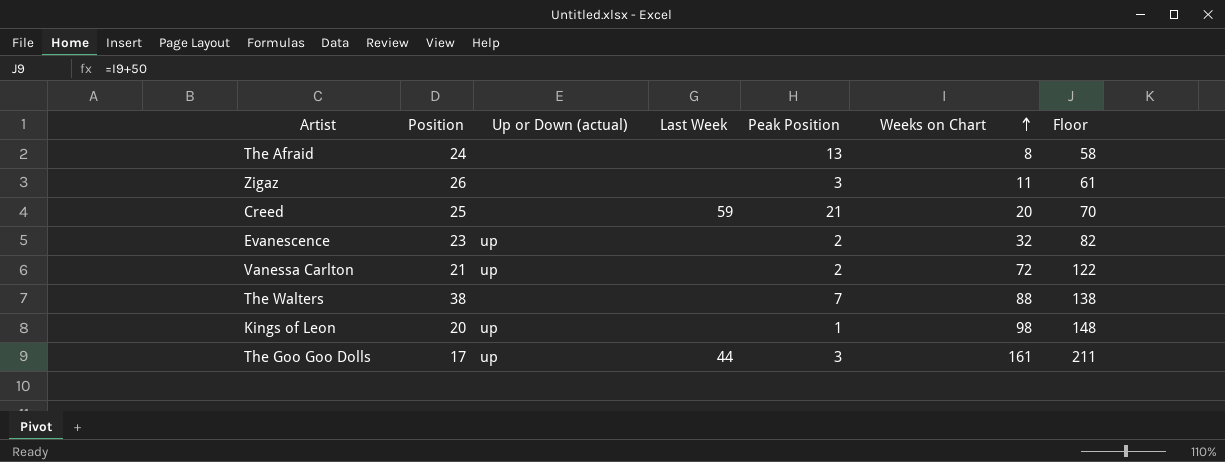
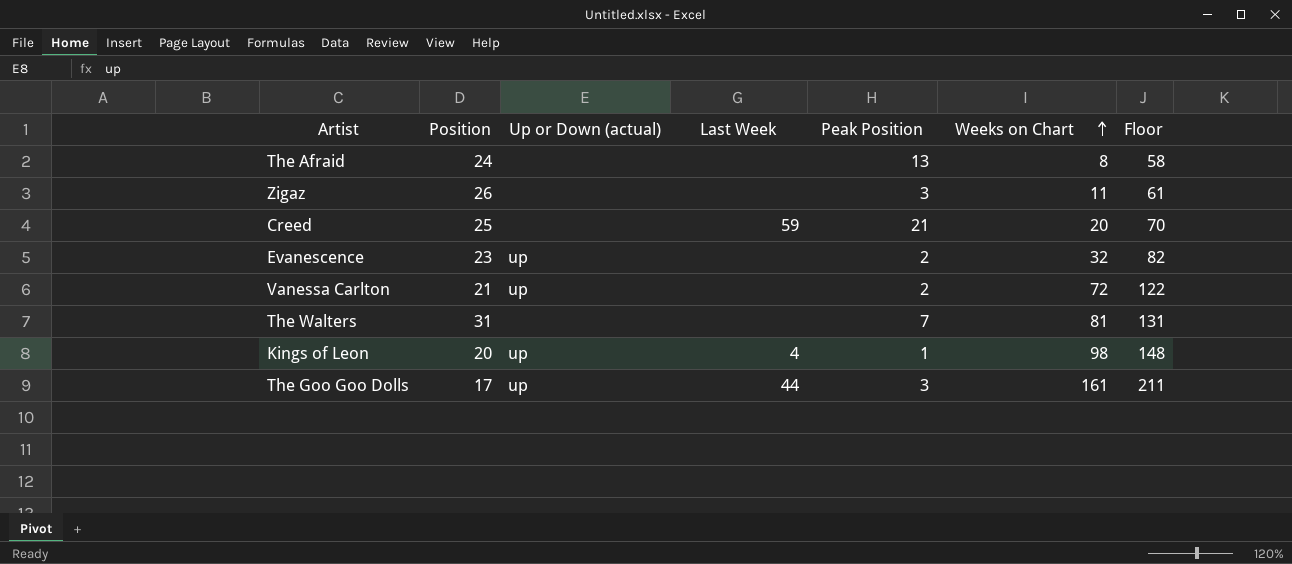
The Walters | Position: 38 -> 31
The Walters | Weeks on Chart: 88 -> 81
The Walters | Floor: 138 -> 131
Kings of Leon | Last Week: none -> 4

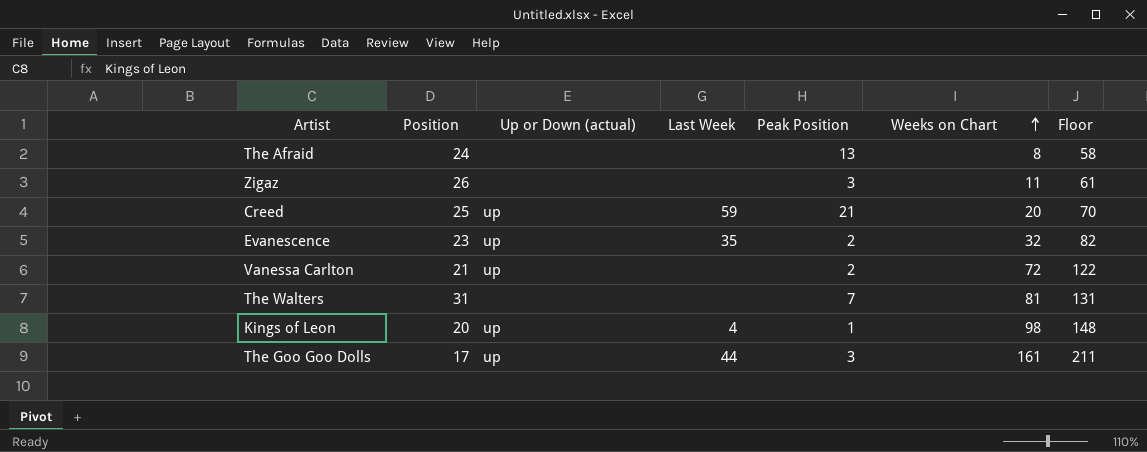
Creed | Up or Down (actual): none -> up
Evanescence | Last Week: none -> 35

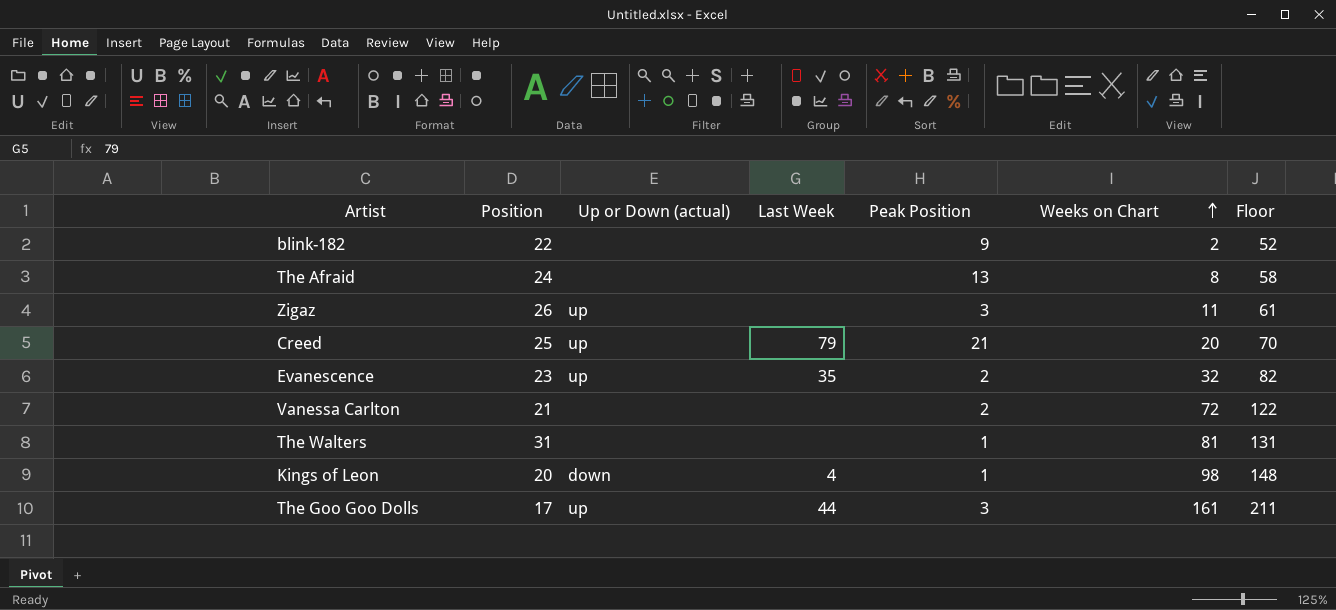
row blink-182: none -> 22 | none | none | 9 | 2 | 52
Zigaz | Up or Down (actual): none -> up
Creed | Last Week: 59 -> 79
Vanessa Carlton | Up or Down (actual): up -> none
The Walters | Peak Position: 7 -> 1
Kings of Leon | Up or Down (actual): up -> down

